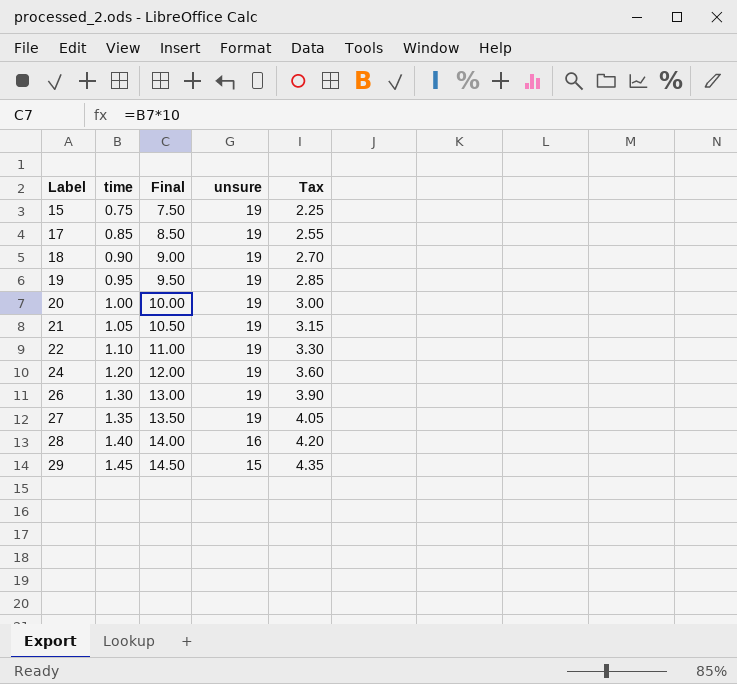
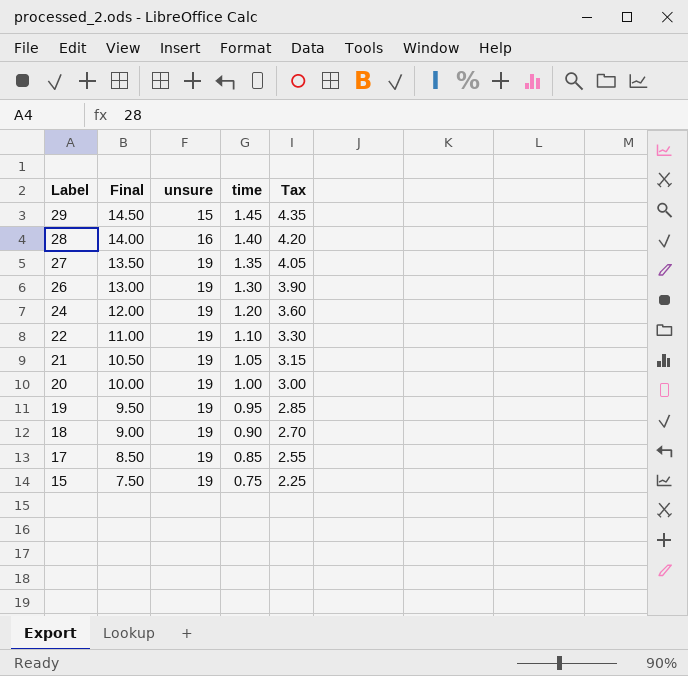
row order: Label ascending -> Label descending
column time | position: 2 -> 4

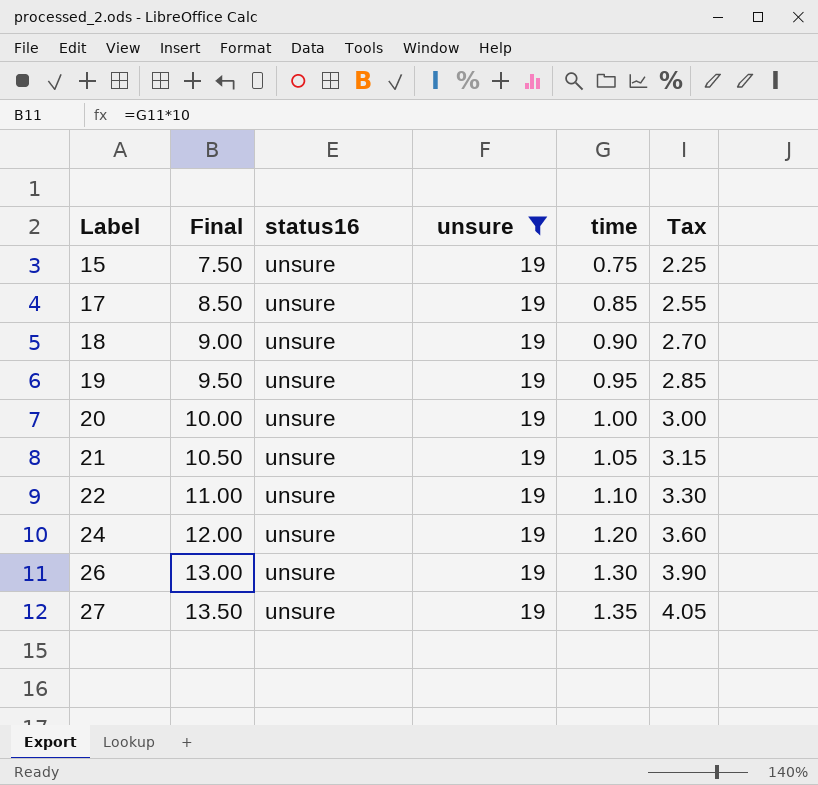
filter: none -> unsure = 19
row order: Label descending -> Label ascending
column status16 | position: none -> 3

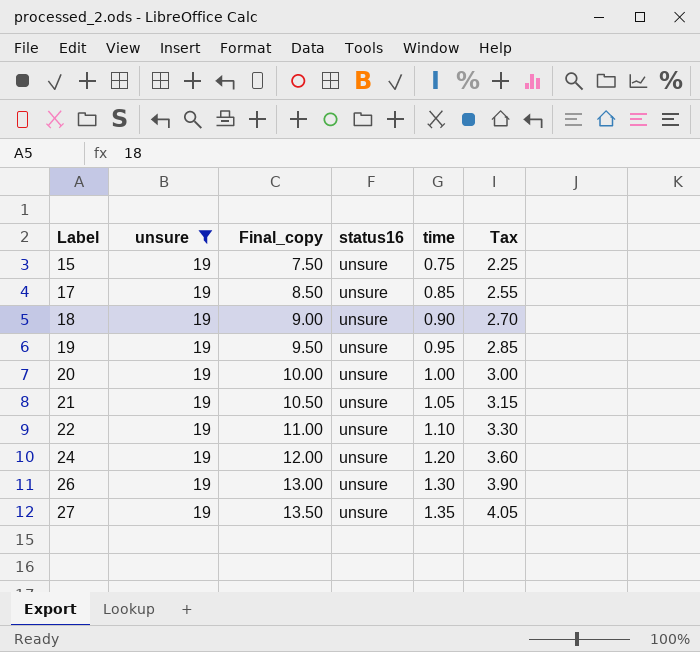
column unsure | position: 4 -> 2
column name: Final -> Final_copy

